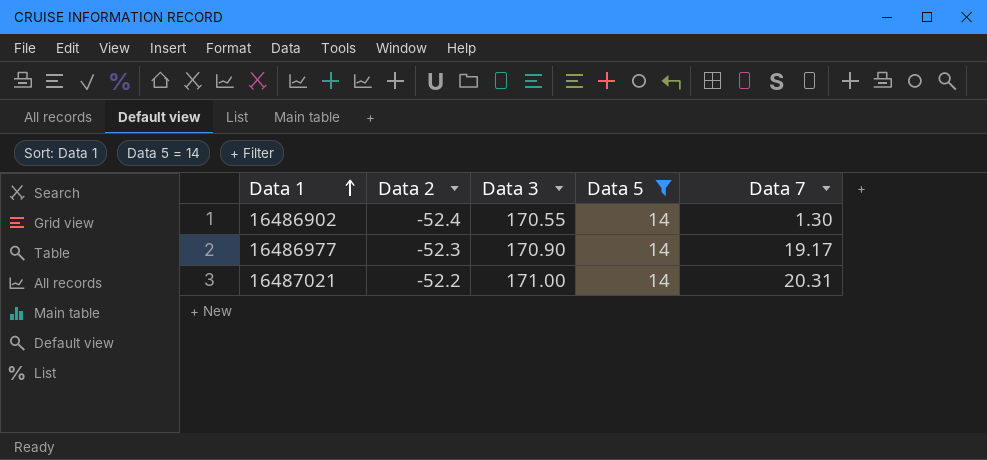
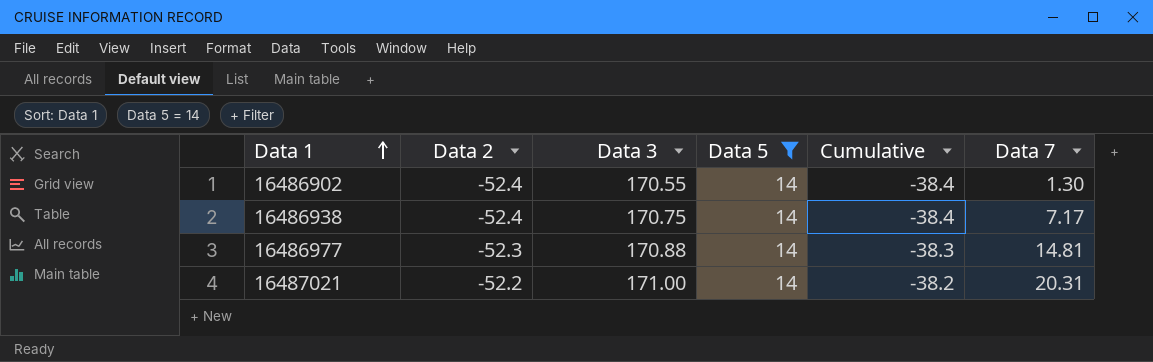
column Cumulative | formula: none -> [Data 2] + [Data 5]
row 16486938: none -> -52.4 | 170.75 | 14 | -38.4 | 7.17
16486977 | Data 3: 170.90 -> 170.88
16486977 | Data 7: 19.17 -> 14.81

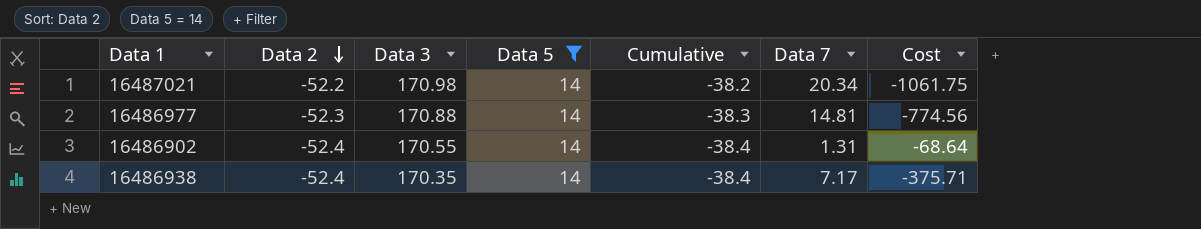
row order: Data 1 ascending -> Data 2 descending
column Cost | formula: none -> [Data 2] * [Data 7]
16487021 | Data 3: 171.00 -> 170.98
16487021 | Data 7: 20.31 -> 20.34
16486902 | Data 7: 1.30 -> 1.31
16486938 | Data 3: 170.75 -> 170.35

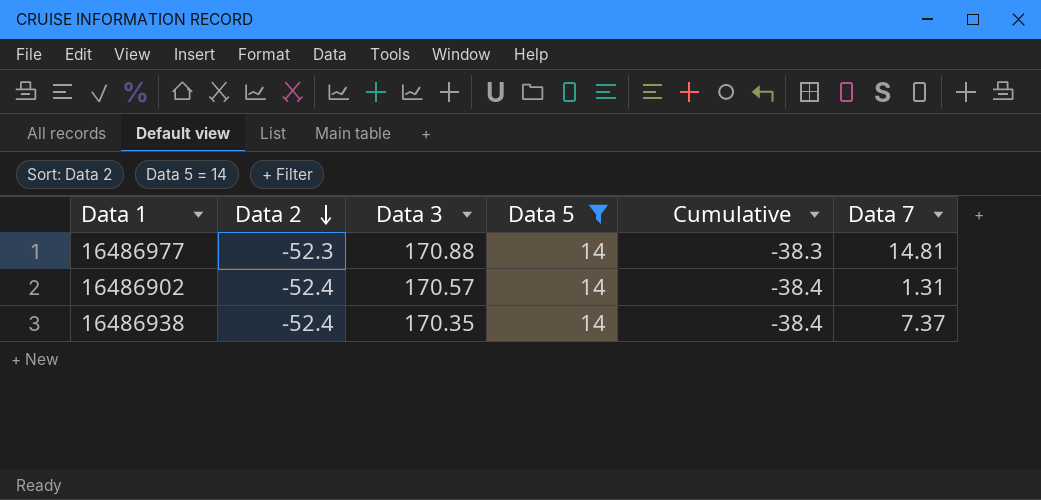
column Cost | formula: [Data 2] * [Data 7] -> none
row 16487021: -52.2 | 170.98 | 14 | -38.2 | 20.34 | -1061.75 -> none
16486902 | Data 3: 170.55 -> 170.57
16486938 | Data 7: 7.17 -> 7.37

